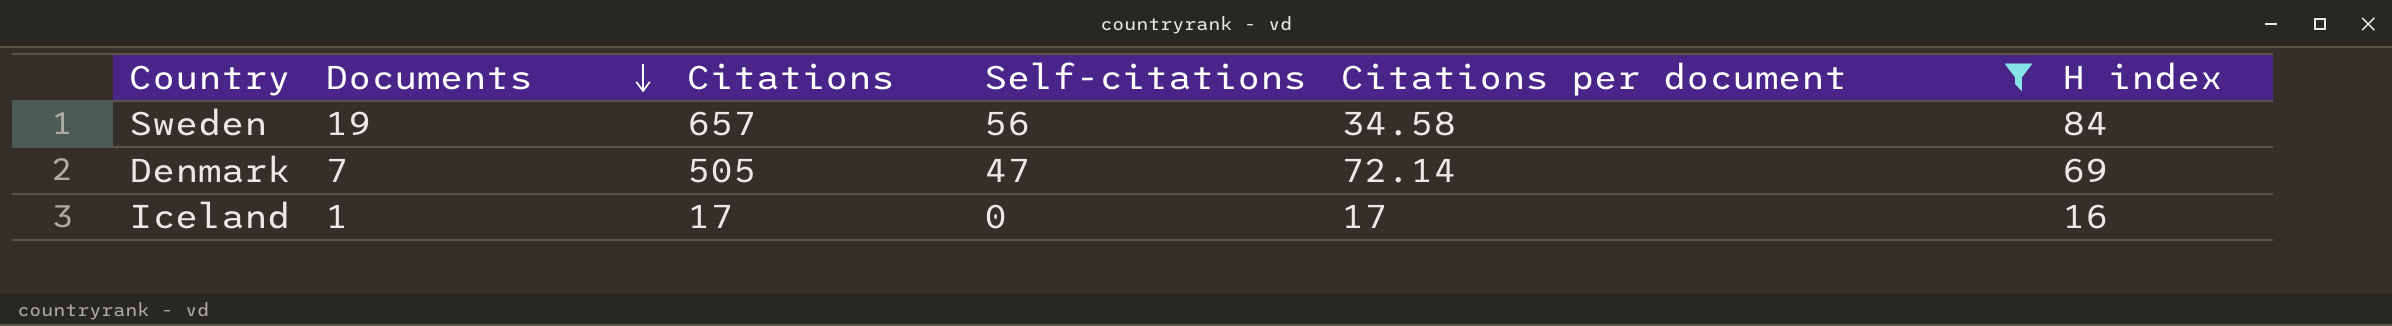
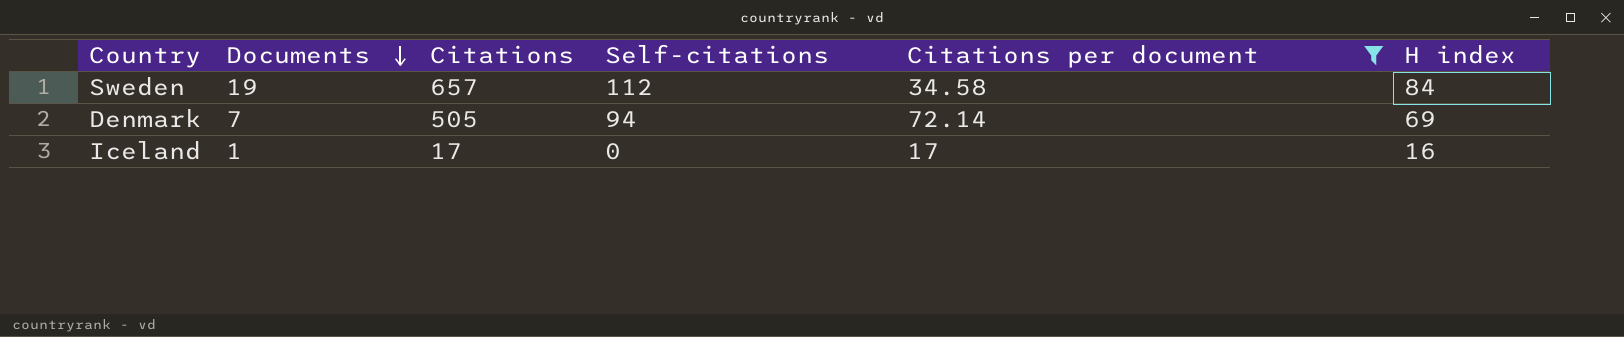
Sweden | Self-citations: 56 -> 112
Denmark | Self-citations: 47 -> 94

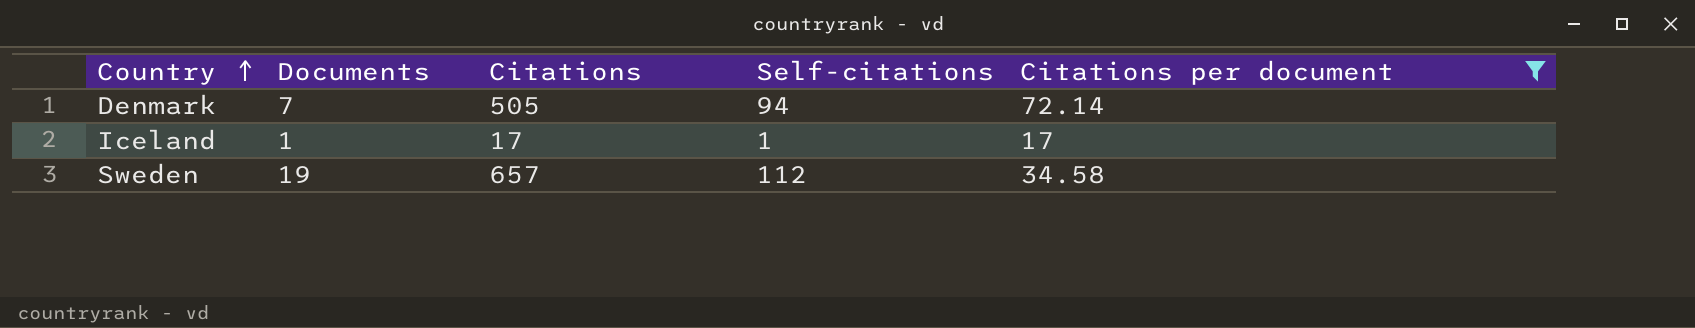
row order: Documents descending -> Country ascending
column H index | position: 6 -> none
Iceland | Self-citations: 0 -> 1

